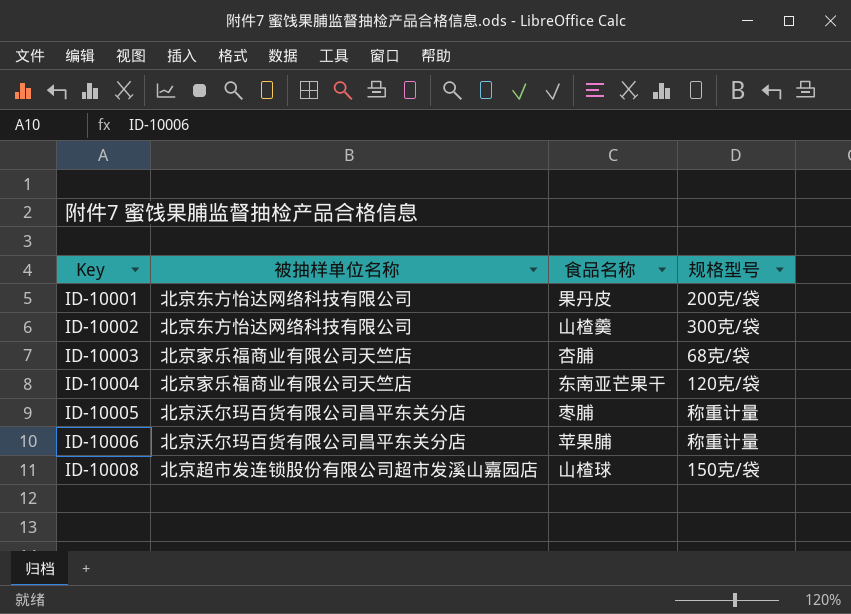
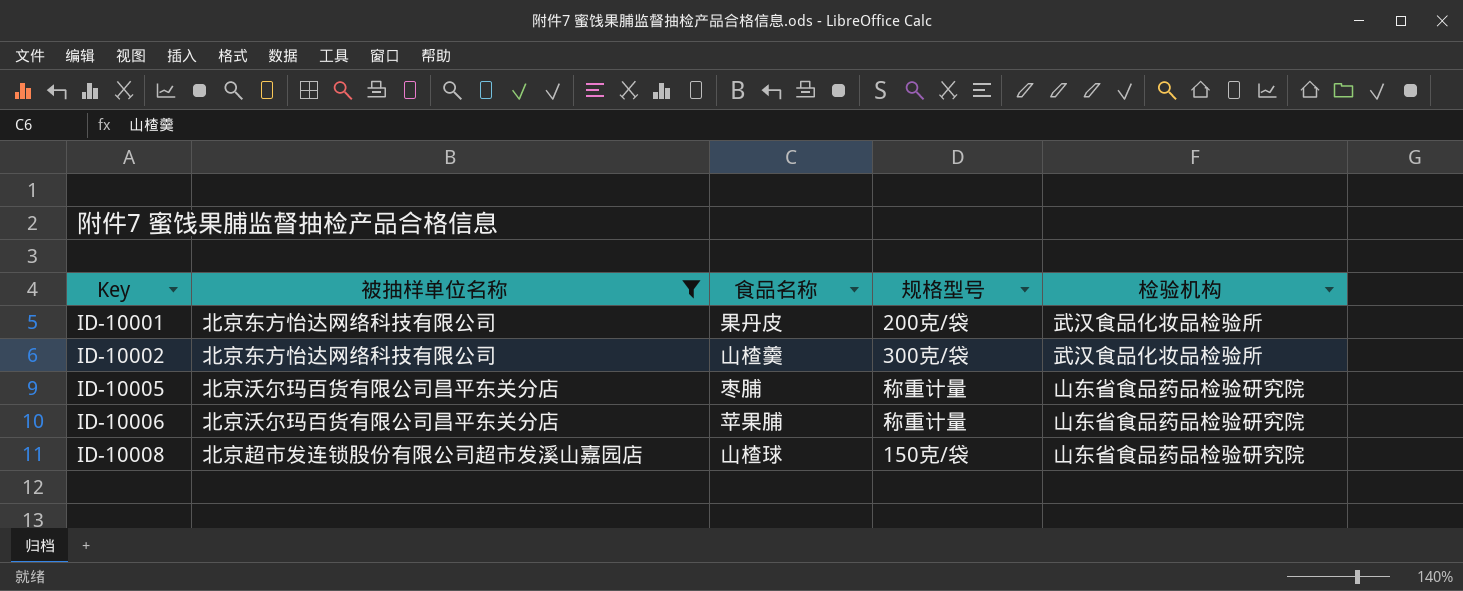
filter: none -> 被抽样单位名称 != 北京家乐福商业有限公司天竺店
column 检验机构 | position: none -> 5

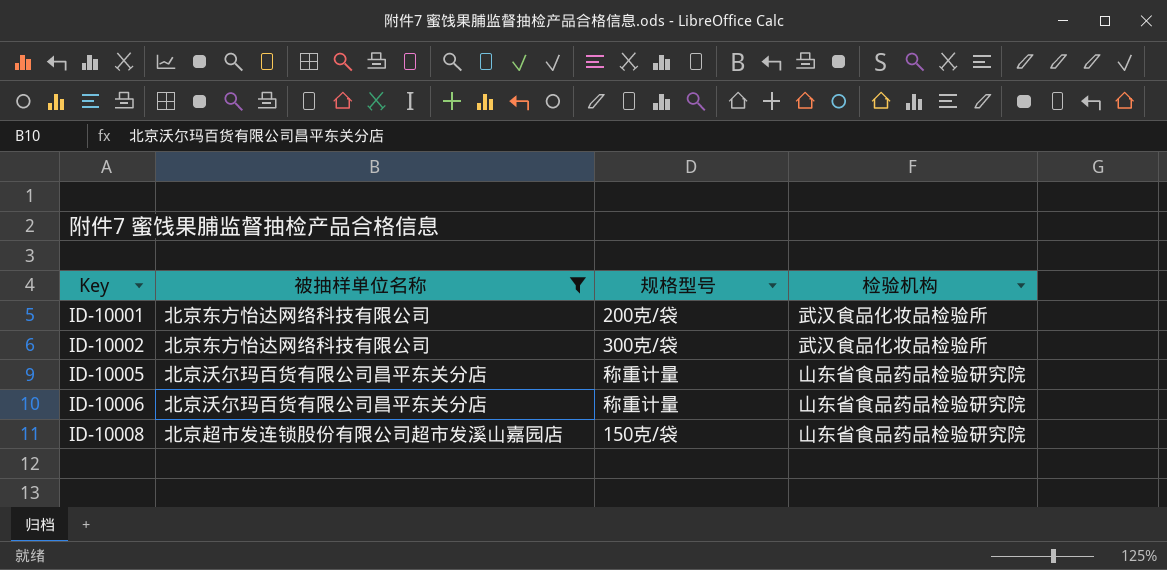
column 食品名称 | position: 3 -> none

